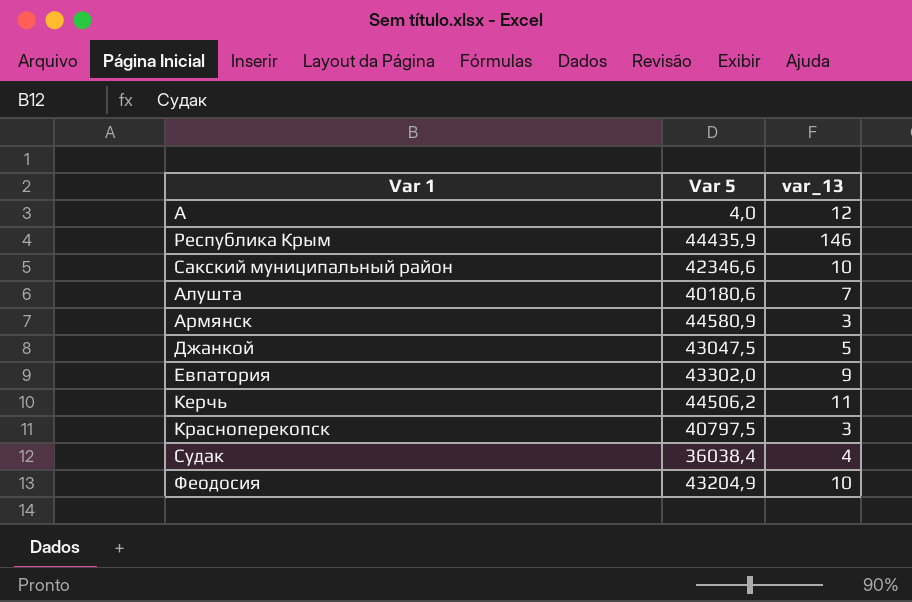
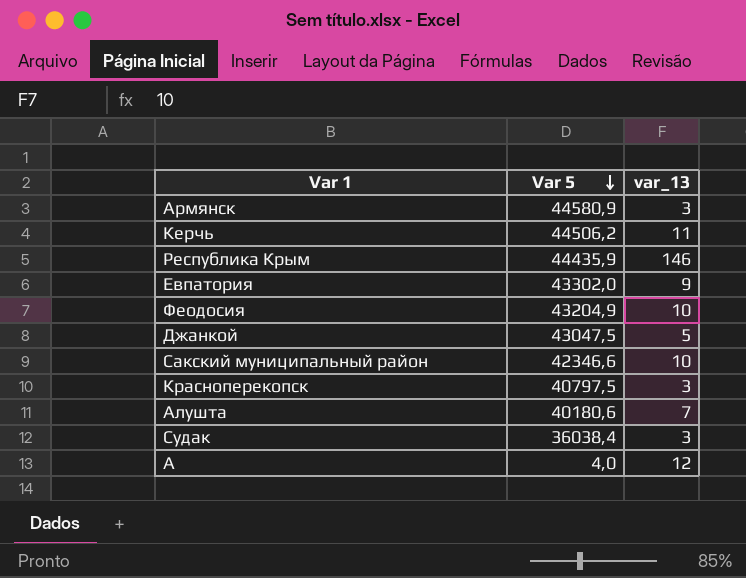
row order: none -> Var 5 descending
Судак | var_13: 4 -> 3

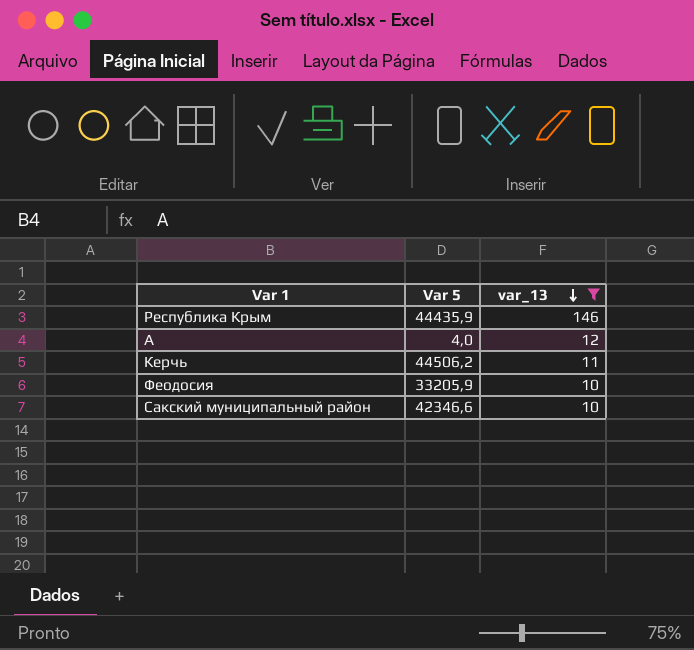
filter: none -> var_13 >= 10
row order: Var 5 descending -> var_13 descending
Феодосия | Var 5: 43204,9 -> 33205,9

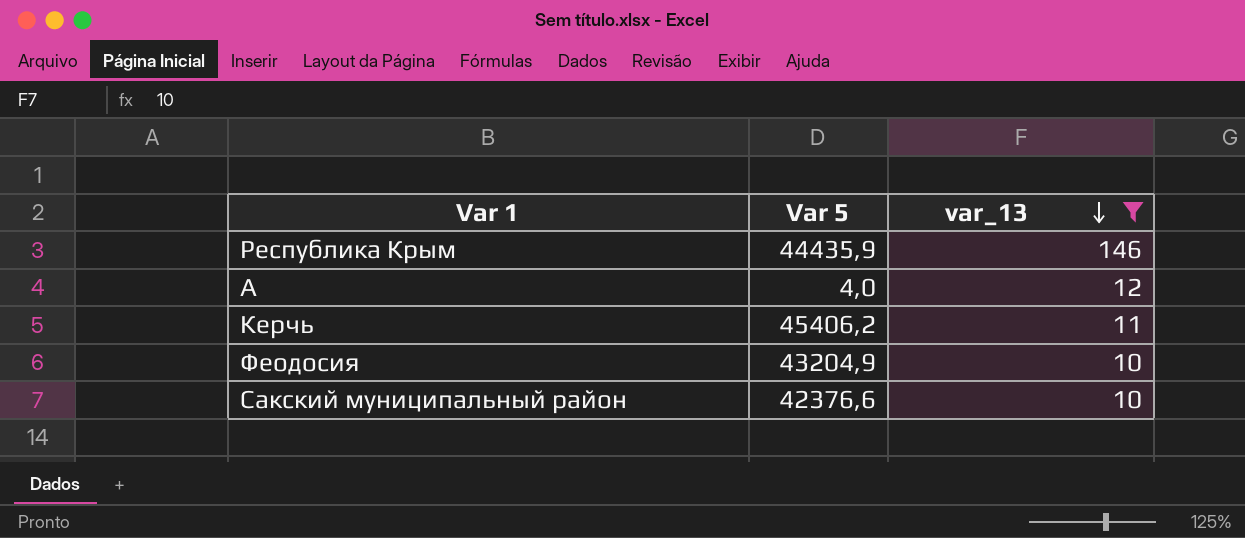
Керчь | Var 5: 44506,2 -> 45406,2
Феодосия | Var 5: 33205,9 -> 43204,9
Сакский муниципальный район | Var 5: 42346,6 -> 42376,6

